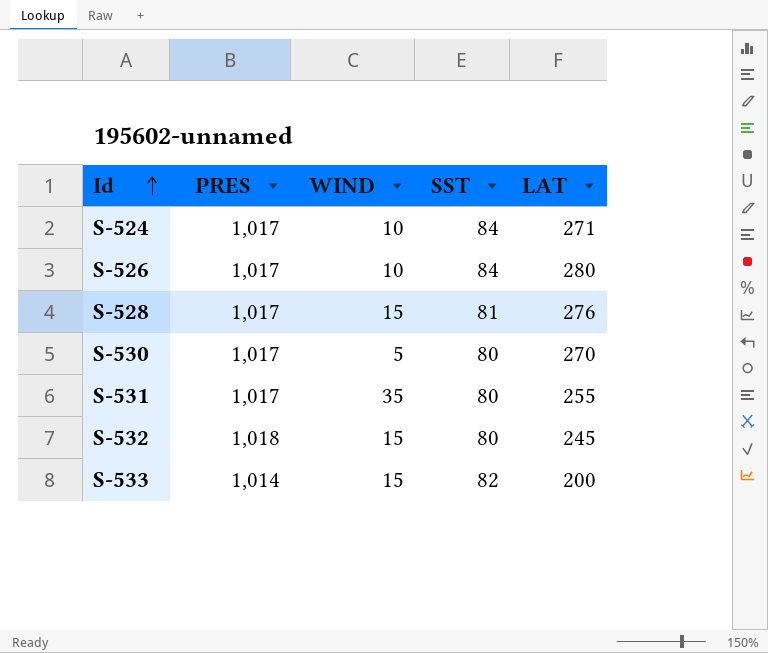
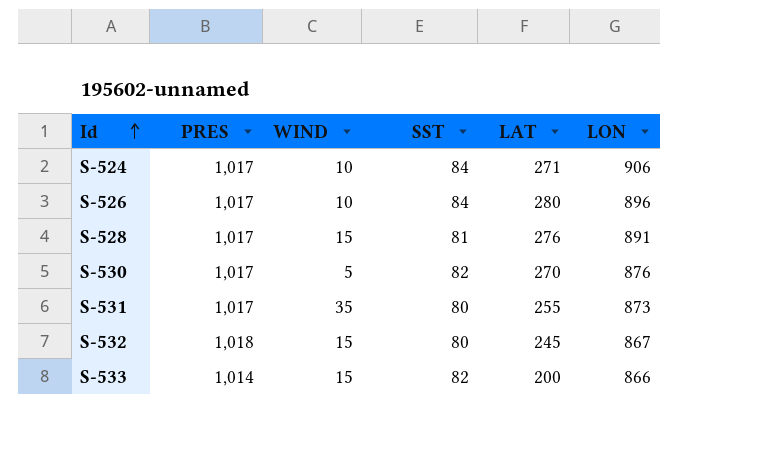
column LON | position: none -> 6
S-530 | SST: 80 -> 82

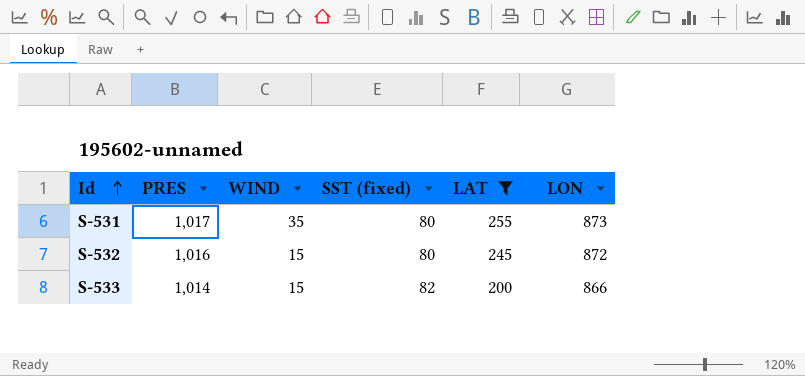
filter: none -> LAT <= 255
column name: SST -> SST (fixed)
S-532 | PRES: 1,018 -> 1,016
S-532 | LON: 867 -> 872

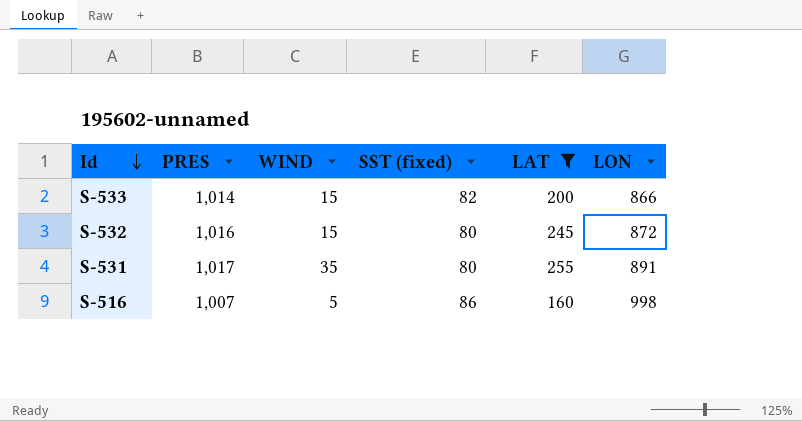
row order: Id ascending -> Id descending
S-531 | LON: 873 -> 891
row S-516: none -> 1,007 | 5 | 86 | 160 | 998

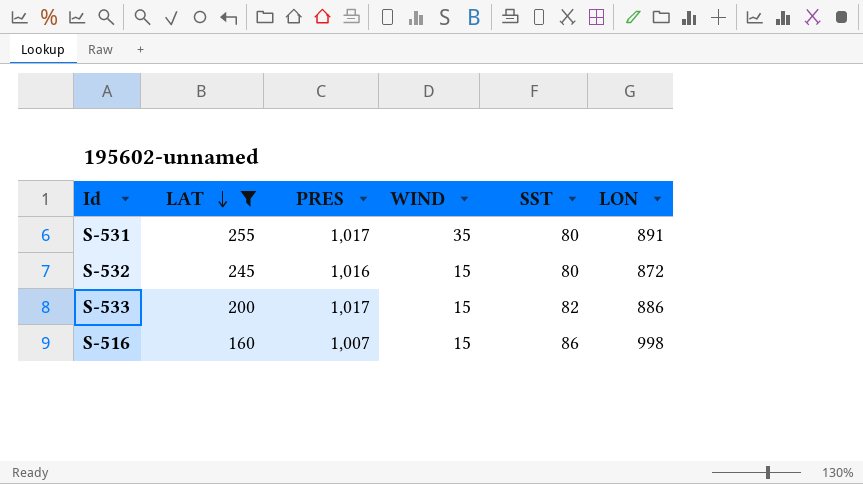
row order: Id descending -> LAT descending
column LAT | position: 5 -> 2
column name: SST (fixed) -> SST
S-533 | PRES: 1,014 -> 1,017
S-533 | LON: 866 -> 886
S-516 | WIND: 5 -> 15

